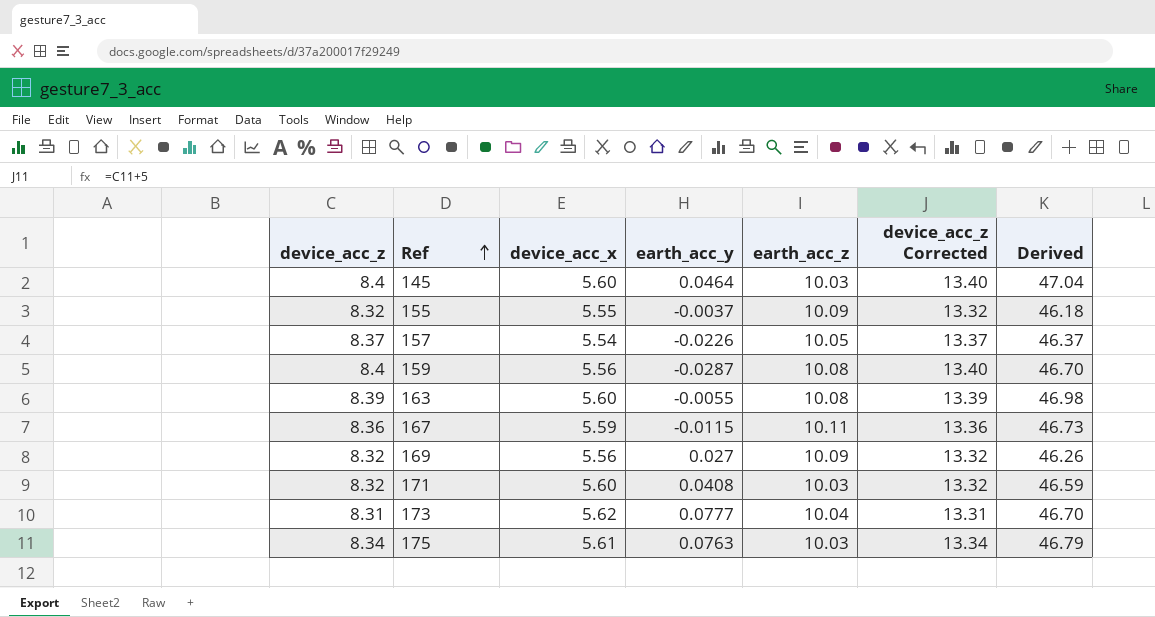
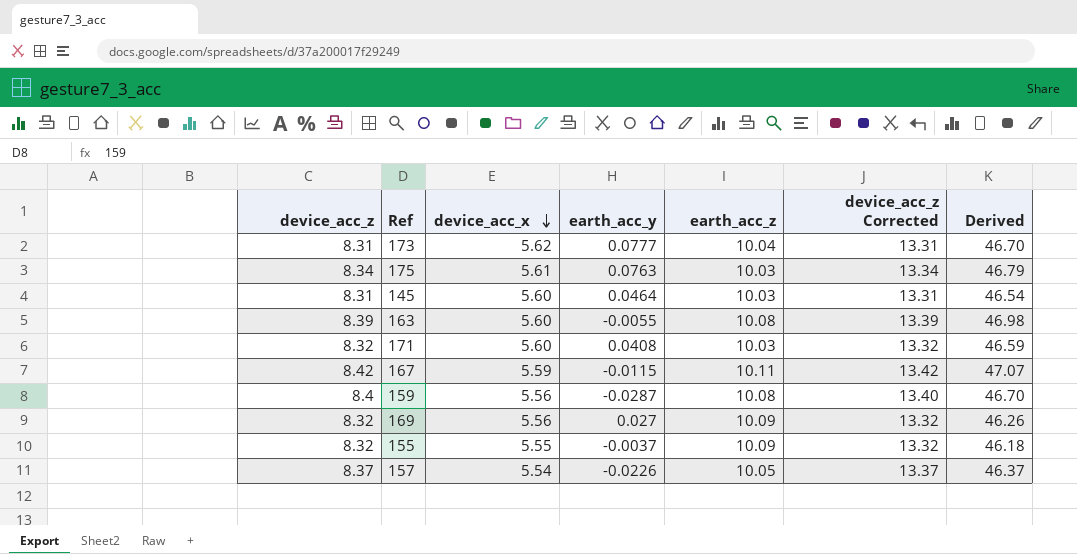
row order: Ref ascending -> device_acc_x descending
145 | device_acc_z: 8.4 -> 8.31
145 | device_acc_z Corrected: 13.40 -> 13.31
145 | Derived: 47.04 -> 46.54
167 | device_acc_z: 8.36 -> 8.42
167 | device_acc_z Corrected: 13.36 -> 13.42
167 | Derived: 46.73 -> 47.07

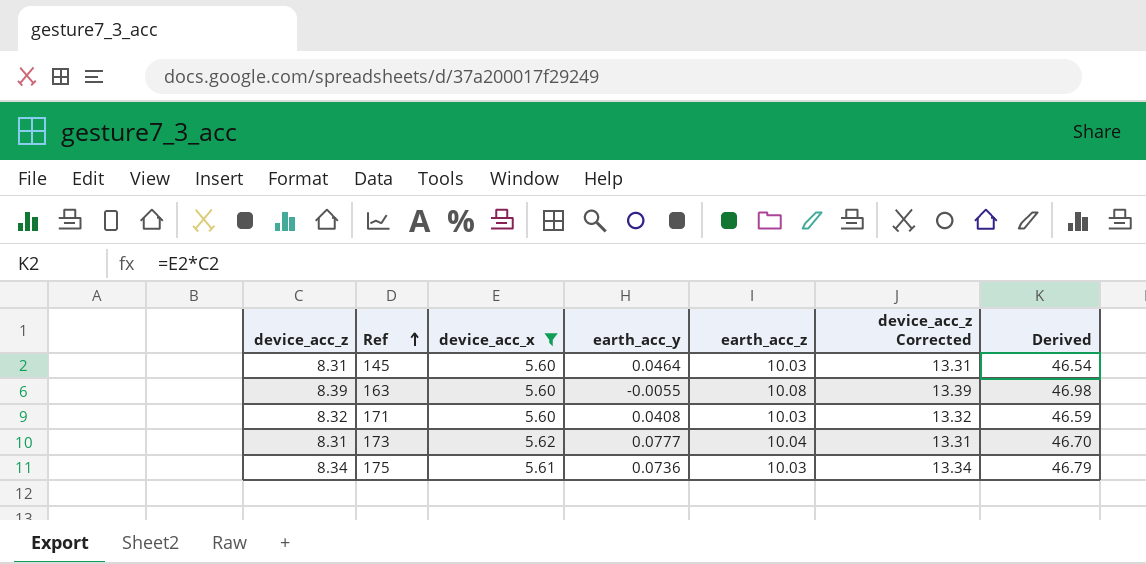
filter: none -> device_acc_x >= 5.60
row order: device_acc_x descending -> Ref ascending
175 | earth_acc_y: 0.0763 -> 0.0736

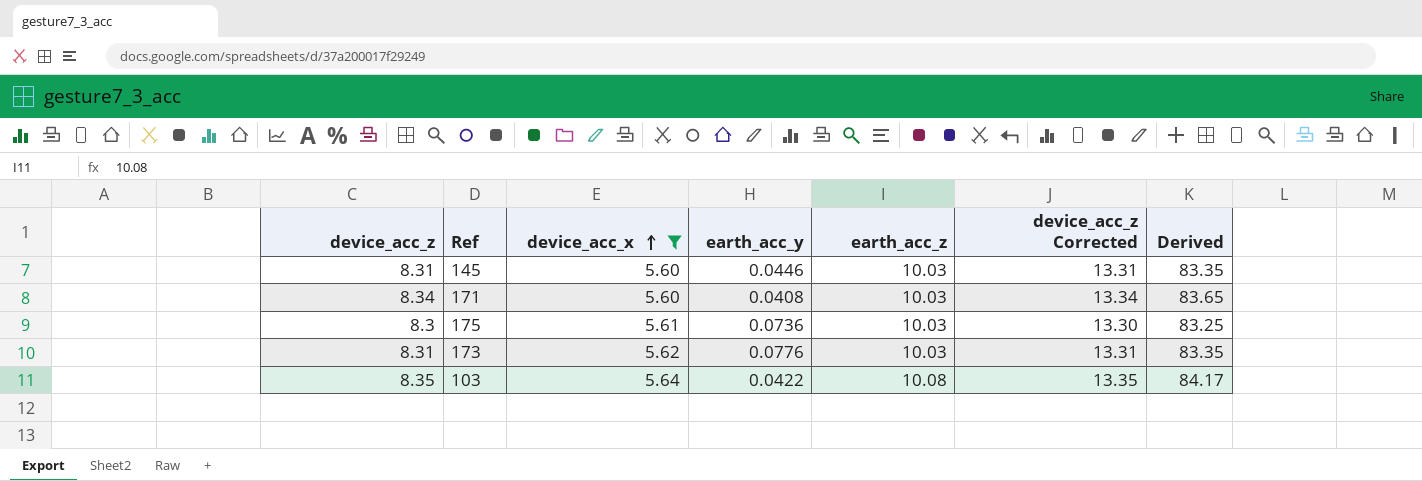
row order: Ref ascending -> device_acc_x ascending
column Derived | formula: [device_acc_z] * [device_acc_x] -> [device_acc_z] * [earth_acc_z]
row 163: 8.39 | 5.60 | -0.0055 | 10.08 | 13.39 | 46.98 -> none
145 | earth_acc_y: 0.0464 -> 0.0446
171 | device_acc_z: 8.32 -> 8.34
171 | device_acc_z Corrected: 13.32 -> 13.34
175 | device_acc_z: 8.34 -> 8.3
175 | device_acc_z Corrected: 13.34 -> 13.30
173 | earth_acc_y: 0.0777 -> 0.0776
173 | earth_acc_z: 10.04 -> 10.03
row 103: none -> 8.35 | 5.64 | 0.0422 | 10.08 | 13.35 | 84.17

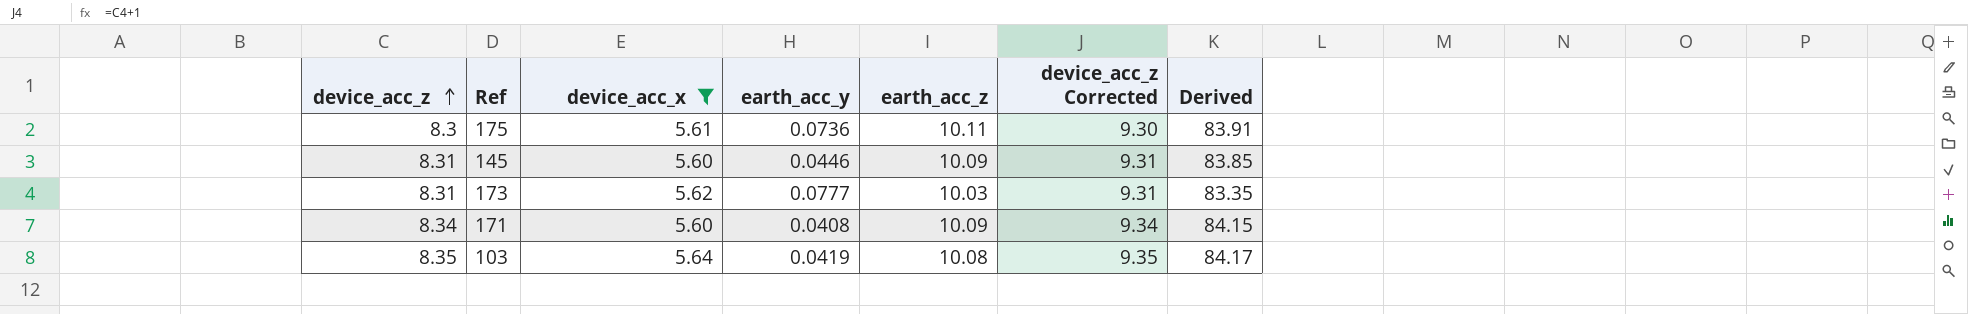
row order: device_acc_x ascending -> device_acc_z ascending
column device_acc_z Corrected | formula: [device_acc_z] + 5 -> [device_acc_z] + 1
175 | earth_acc_z: 10.03 -> 10.11
175 | Derived: 83.25 -> 83.91
145 | earth_acc_z: 10.03 -> 10.09
145 | Derived: 83.35 -> 83.85
173 | earth_acc_y: 0.0776 -> 0.0777
171 | earth_acc_z: 10.03 -> 10.09
171 | Derived: 83.65 -> 84.15
103 | earth_acc_y: 0.0422 -> 0.0419

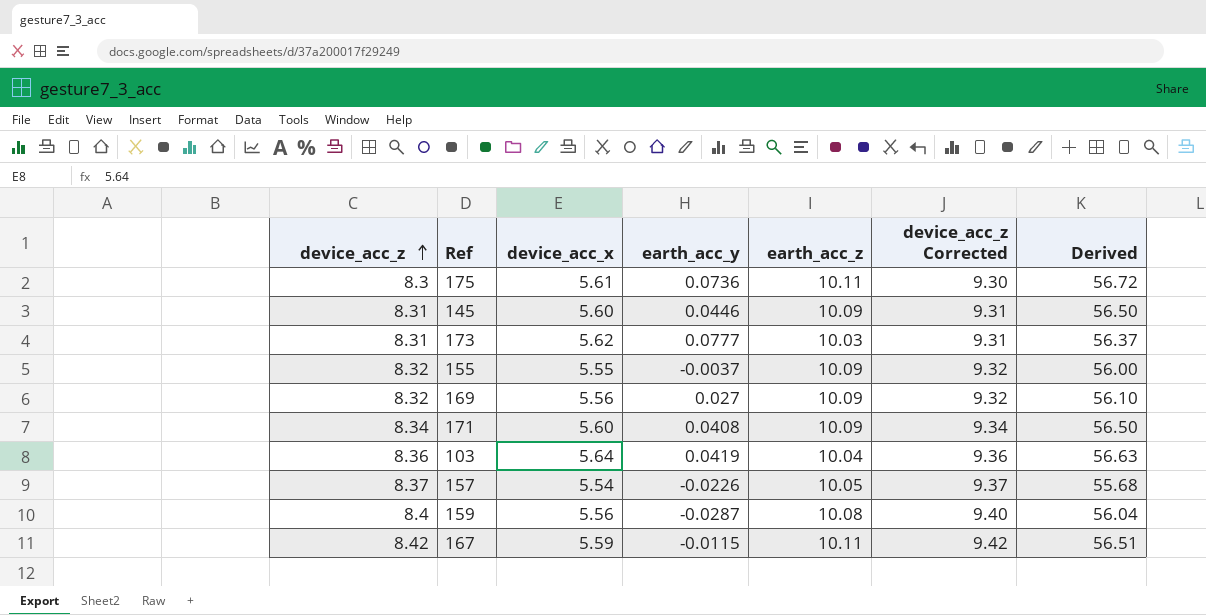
filter: device_acc_x >= 5.60 -> none
column Derived | formula: [device_acc_z] * [earth_acc_z] -> [device_acc_x] * [earth_acc_z]
103 | device_acc_z: 8.35 -> 8.36
103 | earth_acc_z: 10.08 -> 10.04
103 | device_acc_z Corrected: 9.35 -> 9.36

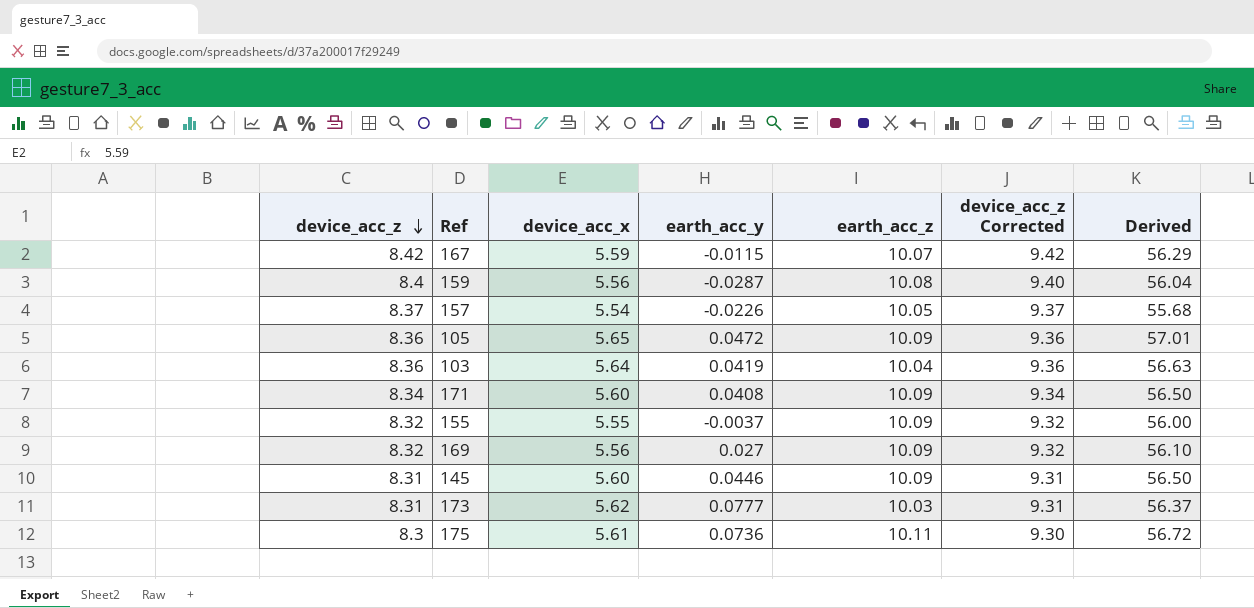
row order: device_acc_z ascending -> device_acc_z descending
167 | earth_acc_z: 10.11 -> 10.07
167 | Derived: 56.51 -> 56.29
row 105: none -> 8.36 | 5.65 | 0.0472 | 10.09 | 9.36 | 57.01

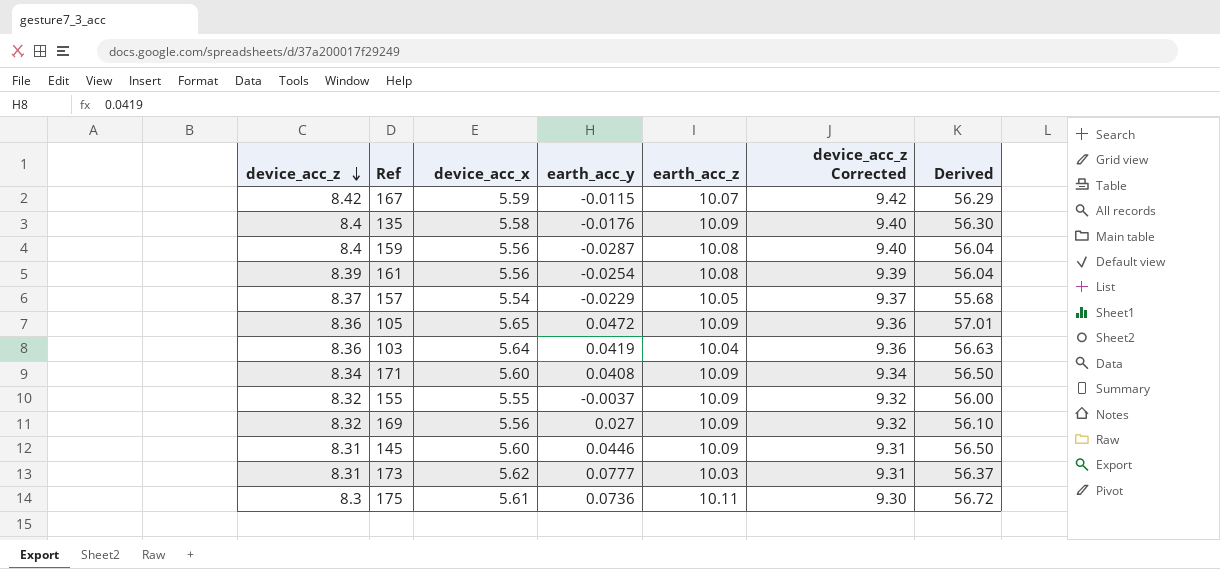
row 135: none -> 8.4 | 5.58 | -0.0176 | 10.09 | 9.40 | 56.30
row 161: none -> 8.39 | 5.56 | -0.0254 | 10.08 | 9.39 | 56.04
157 | earth_acc_y: -0.0226 -> -0.0229

